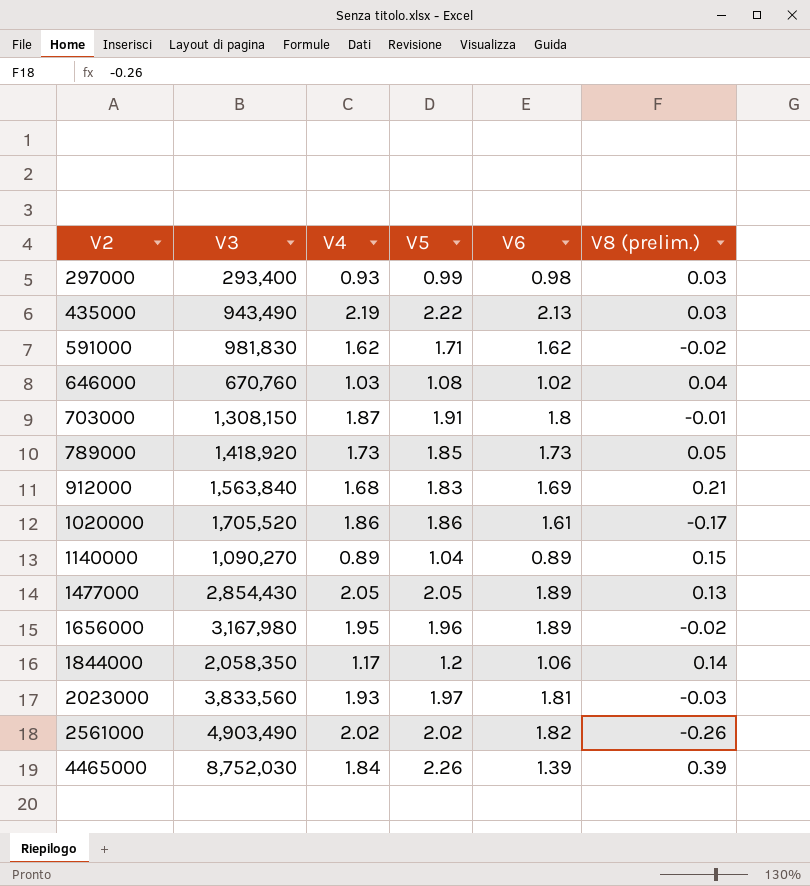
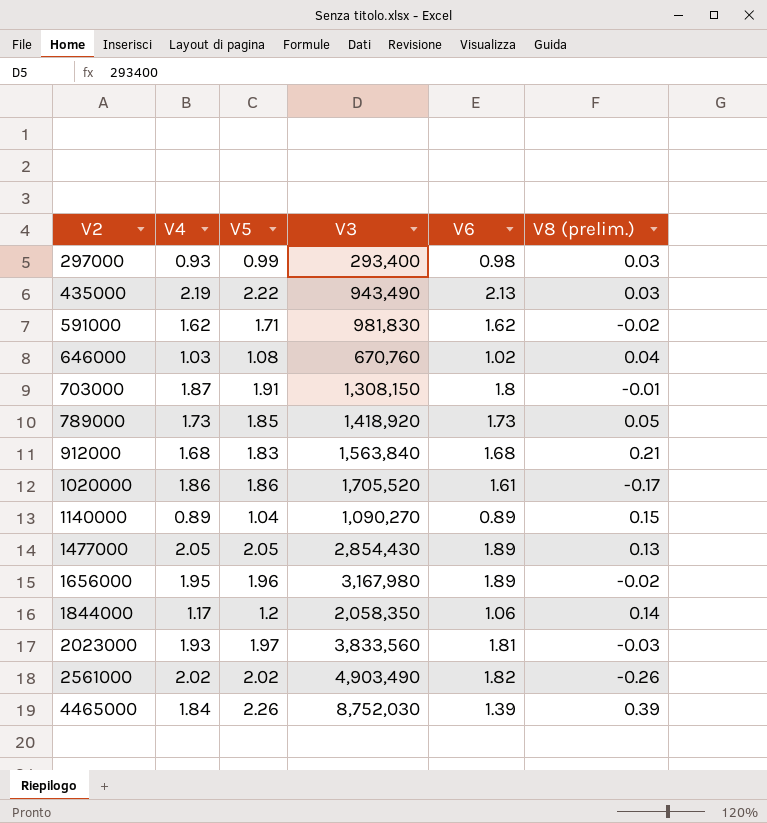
column V3 | position: 2 -> 4
912000 | V6: 1.69 -> 1.68

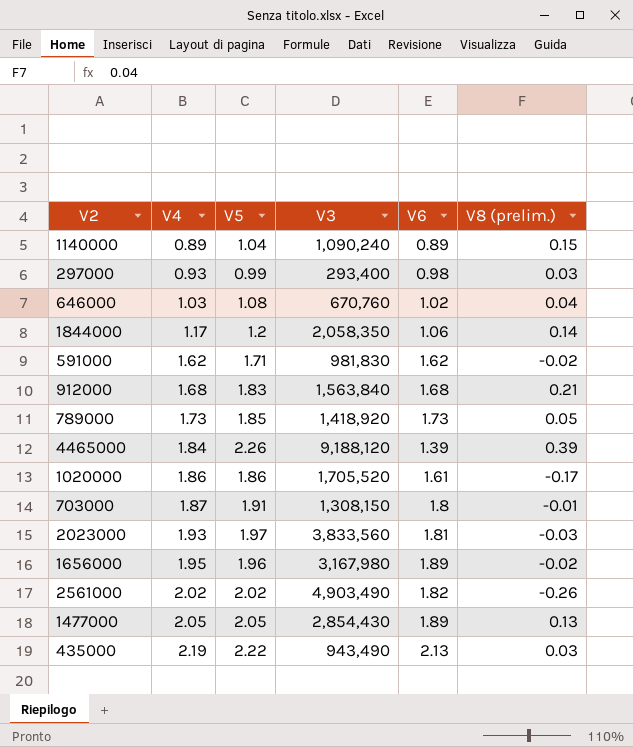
row order: V2 ascending -> V4 ascending
1140000 | V3: 1,090,270 -> 1,090,240
4465000 | V3: 8,752,030 -> 9,188,120

